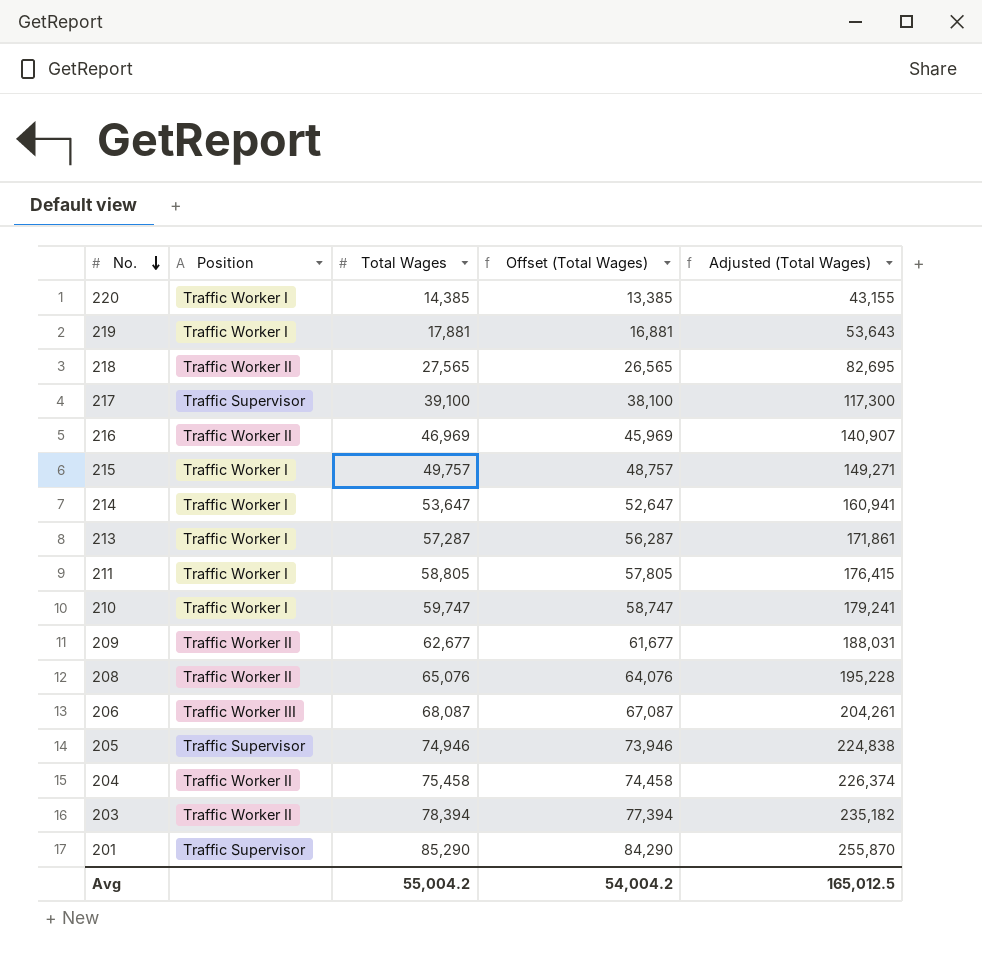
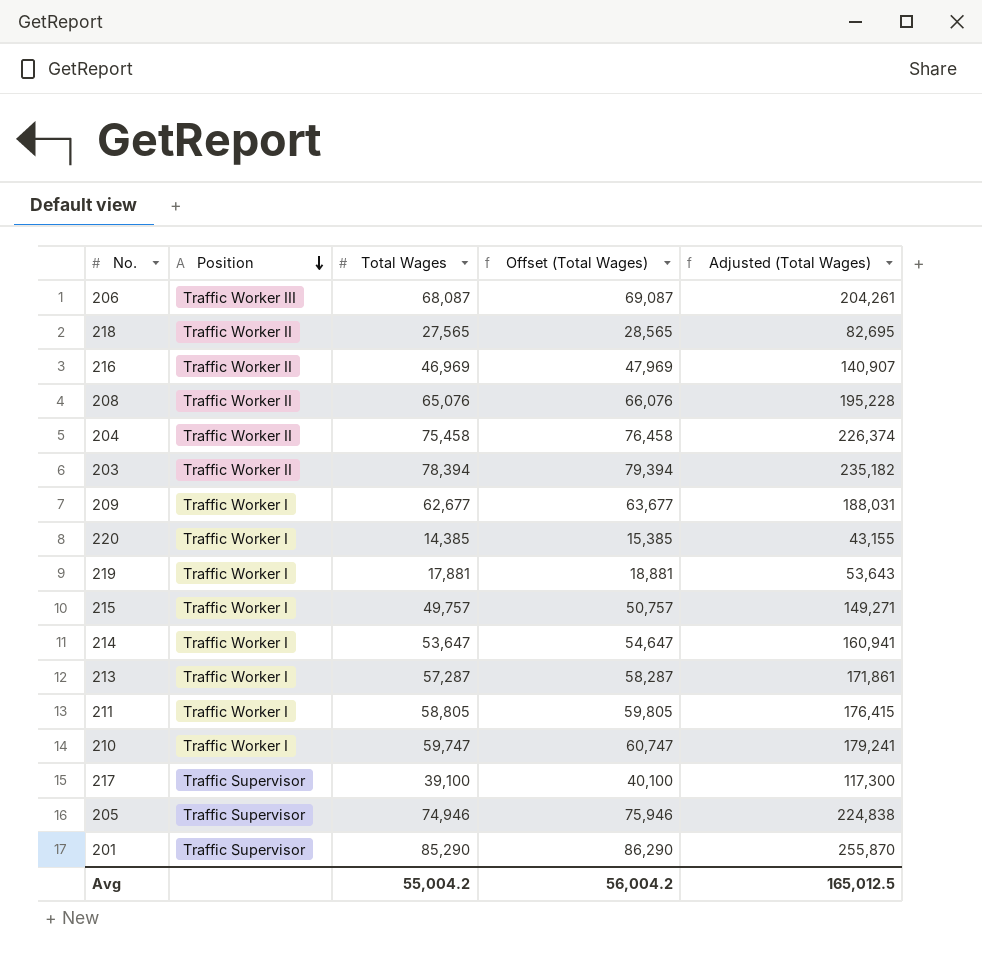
row order: No. descending -> Position descending
column Offset (Total Wages) | formula: [Total Wages] - 1000 -> [Total Wages] + 1000
209 | Position: Traffic Worker II -> Traffic Worker I
Avg | Offset (Total Wages): 54,004.2 -> 56,004.2

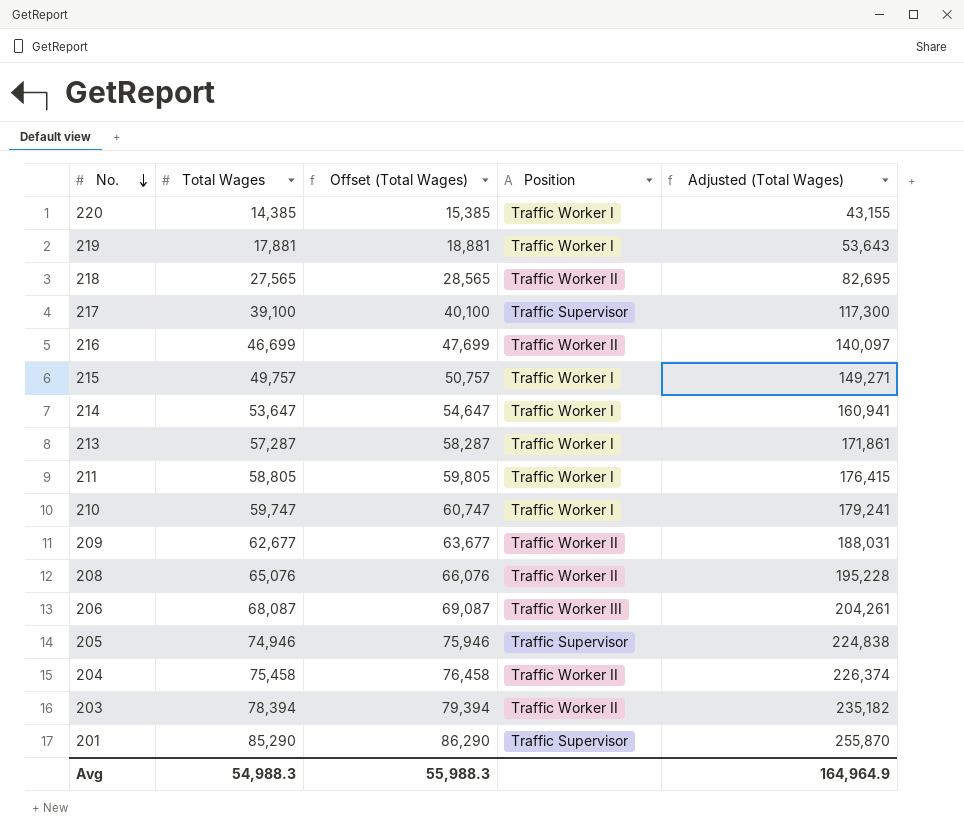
row order: Position descending -> No. descending
column Position | position: 2 -> 4
216 | Total Wages: 46,969 -> 46,699
216 | Offset (Total Wages): 47,969 -> 47,699
216 | Adjusted (Total Wages): 140,907 -> 140,097
209 | Position: Traffic Worker I -> Traffic Worker II
Avg | Total Wages: 55,004.2 -> 54,988.3
Avg | Offset (Total Wages): 56,004.2 -> 55,988.3
Avg | Adjusted (Total Wages): 165,012.5 -> 164,964.9

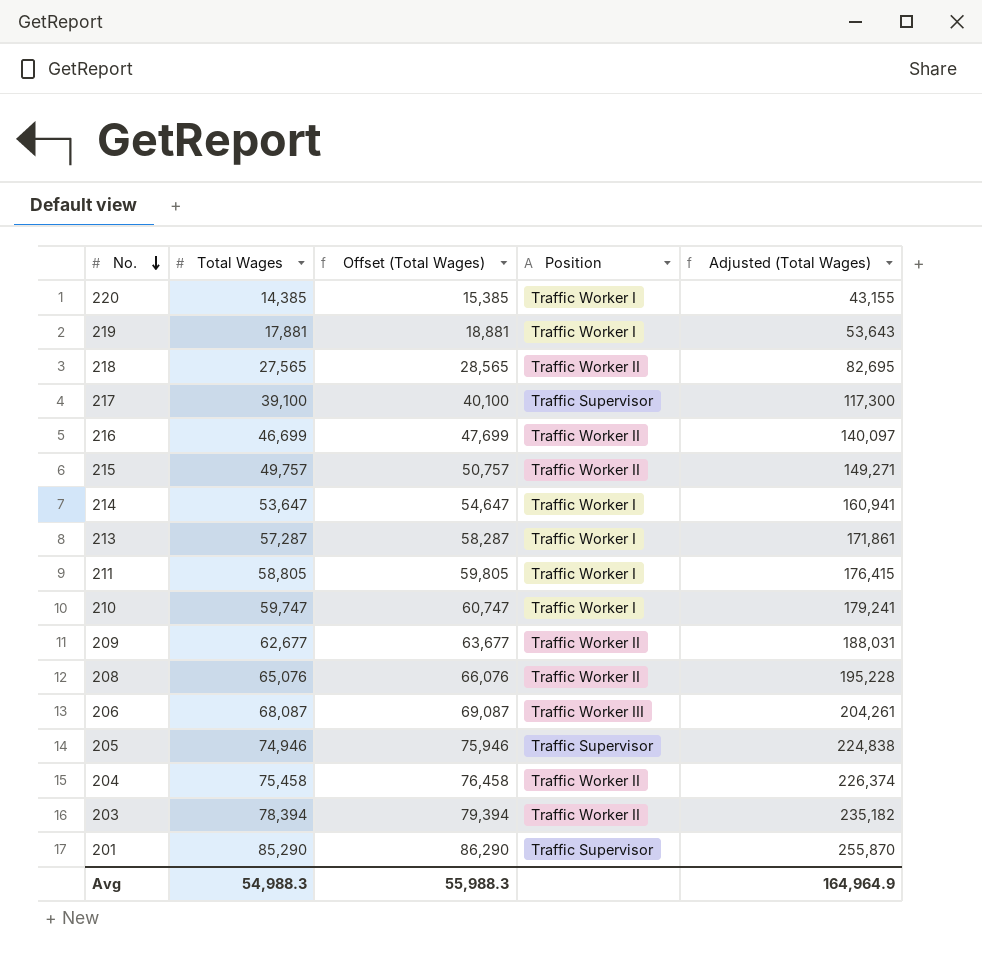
215 | Position: Traffic Worker I -> Traffic Worker II

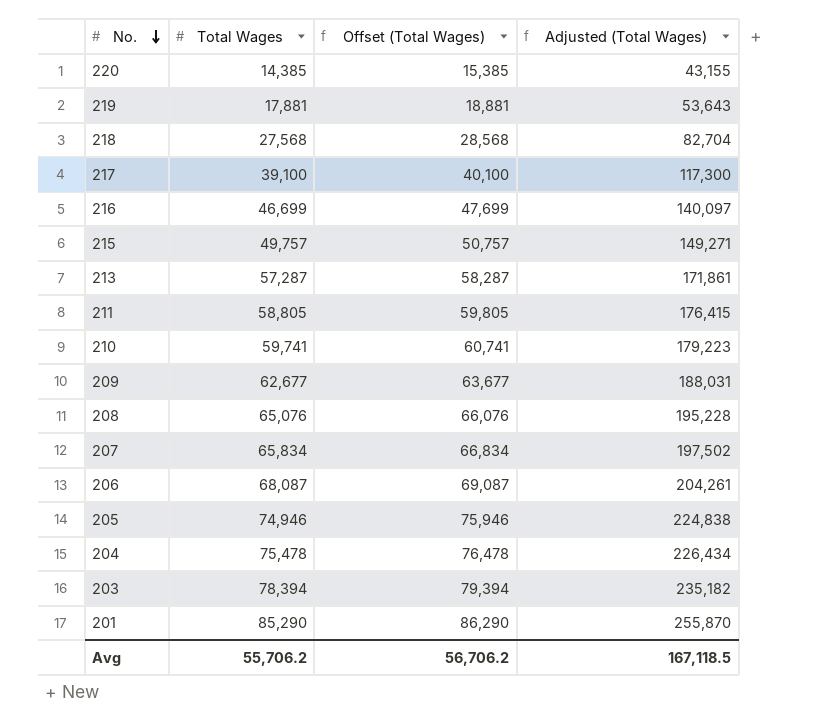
column Position | position: 4 -> none
row 214: 53,647 | 54,647 | Traffic Worker I | 160,941 -> none
218 | Total Wages: 27,565 -> 27,568
218 | Offset (Total Wages): 28,565 -> 28,568
218 | Adjusted (Total Wages): 82,695 -> 82,704
210 | Total Wages: 59,747 -> 59,741
210 | Offset (Total Wages): 60,747 -> 60,741
210 | Adjusted (Total Wages): 179,241 -> 179,223
row 207: none -> 65,834 | 66,834 | 197,502
204 | Total Wages: 75,458 -> 75,478
204 | Offset (Total Wages): 76,458 -> 76,478
204 | Adjusted (Total Wages): 226,374 -> 226,434
Avg | Total Wages: 54,988.3 -> 55,706.2
Avg | Offset (Total Wages): 55,988.3 -> 56,706.2
Avg | Adjusted (Total Wages): 164,964.9 -> 167,118.5

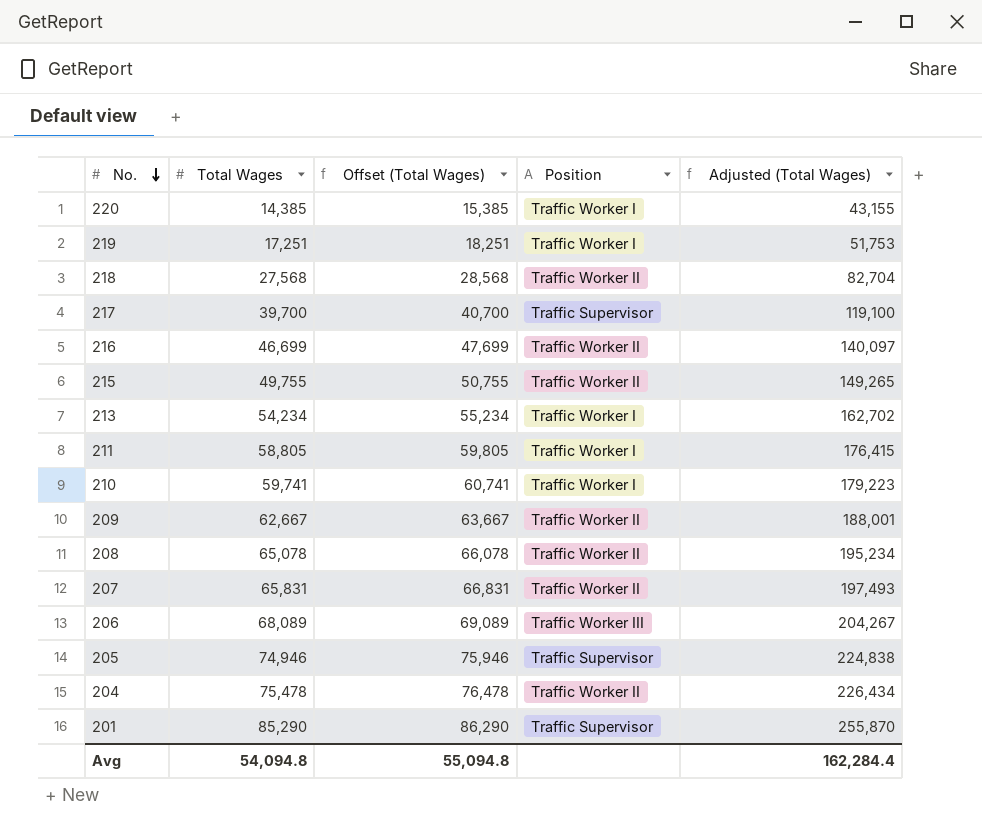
column Position | position: none -> 4
row 203: 78,394 | 79,394 | 235,182 -> none
219 | Total Wages: 17,881 -> 17,251
219 | Offset (Total Wages): 18,881 -> 18,251
219 | Adjusted (Total Wages): 53,643 -> 51,753
217 | Total Wages: 39,100 -> 39,700
217 | Offset (Total Wages): 40,100 -> 40,700
217 | Adjusted (Total Wages): 117,300 -> 119,100
215 | Total Wages: 49,757 -> 49,755
215 | Offset (Total Wages): 50,757 -> 50,755
215 | Adjusted (Total Wages): 149,271 -> 149,265
213 | Total Wages: 57,287 -> 54,234
213 | Offset (Total Wages): 58,287 -> 55,234
213 | Adjusted (Total Wages): 171,861 -> 162,702
209 | Total Wages: 62,677 -> 62,667
209 | Offset (Total Wages): 63,677 -> 63,667
209 | Adjusted (Total Wages): 188,031 -> 188,001
208 | Total Wages: 65,076 -> 65,078
208 | Offset (Total Wages): 66,076 -> 66,078
208 | Adjusted (Total Wages): 195,228 -> 195,234
207 | Total Wages: 65,834 -> 65,831
207 | Offset (Total Wages): 66,834 -> 66,831
207 | Adjusted (Total Wages): 197,502 -> 197,493
206 | Total Wages: 68,087 -> 68,089
206 | Offset (Total Wages): 69,087 -> 69,089
206 | Adjusted (Total Wages): 204,261 -> 204,267
Avg | Total Wages: 55,706.2 -> 54,094.8
Avg | Offset (Total Wages): 56,706.2 -> 55,094.8
Avg | Adjusted (Total Wages): 167,118.5 -> 162,284.4

